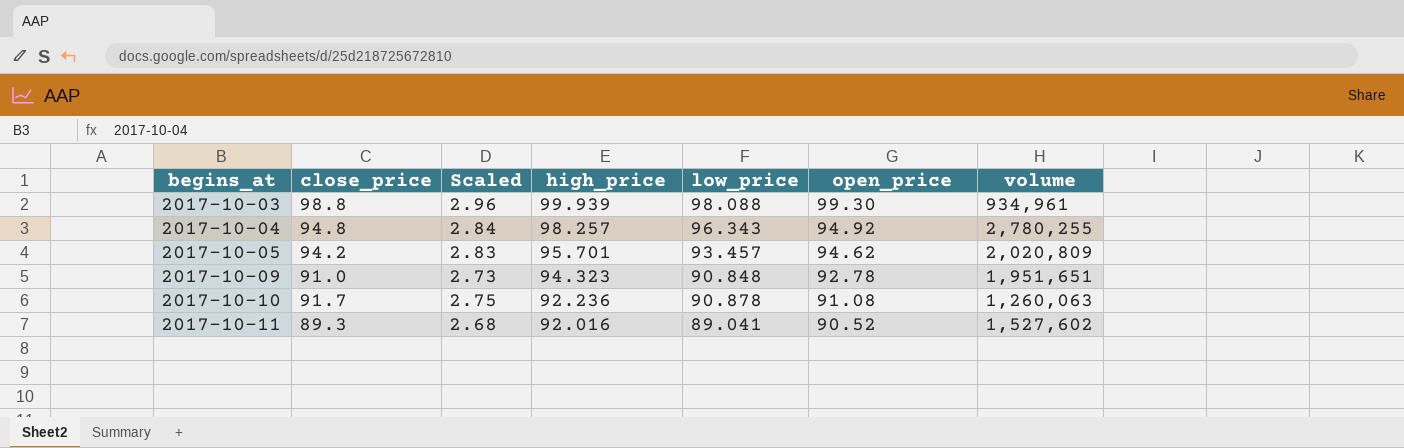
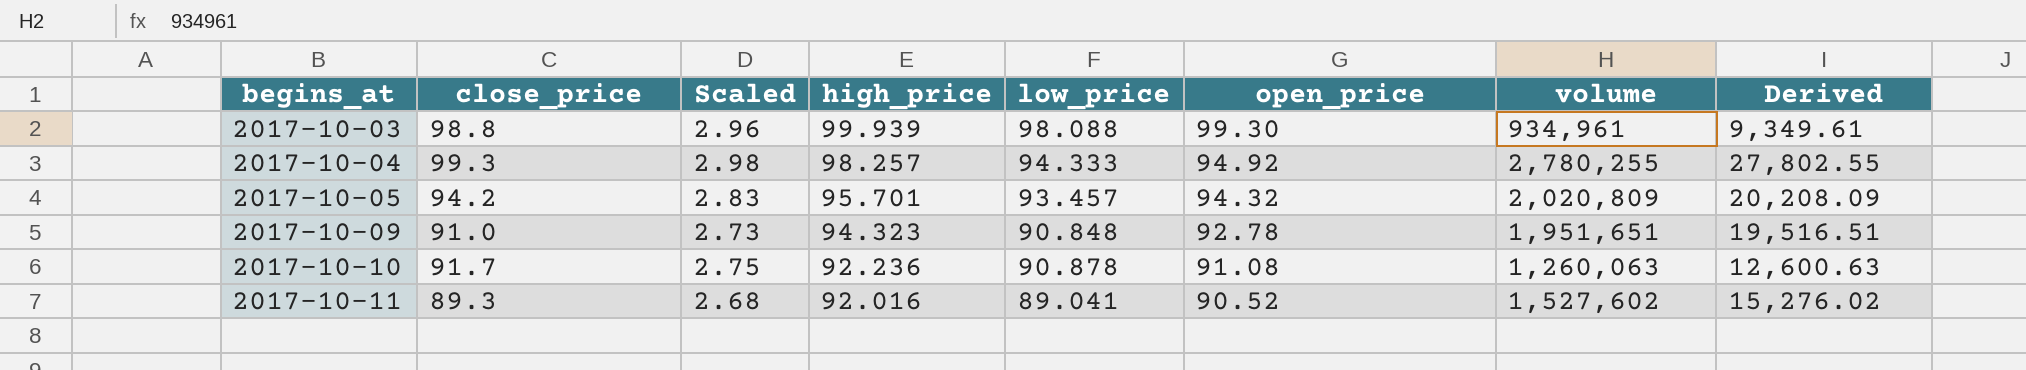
column Derived | formula: none -> [volume] * 0.01
2017-10-04 | close_price: 94.8 -> 99.3
2017-10-04 | Scaled: 2.84 -> 2.98
2017-10-04 | low_price: 96.343 -> 94.333
2017-10-05 | open_price: 94.62 -> 94.32

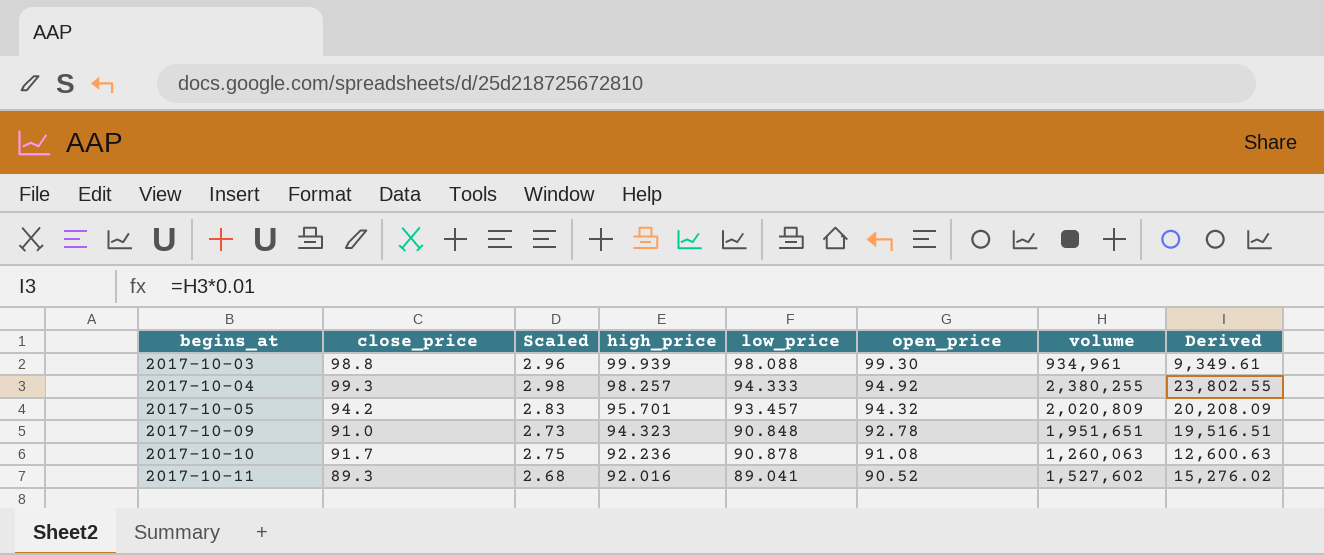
2017-10-04 | volume: 2,780,255 -> 2,380,255
2017-10-04 | Derived: 27,802.55 -> 23,802.55

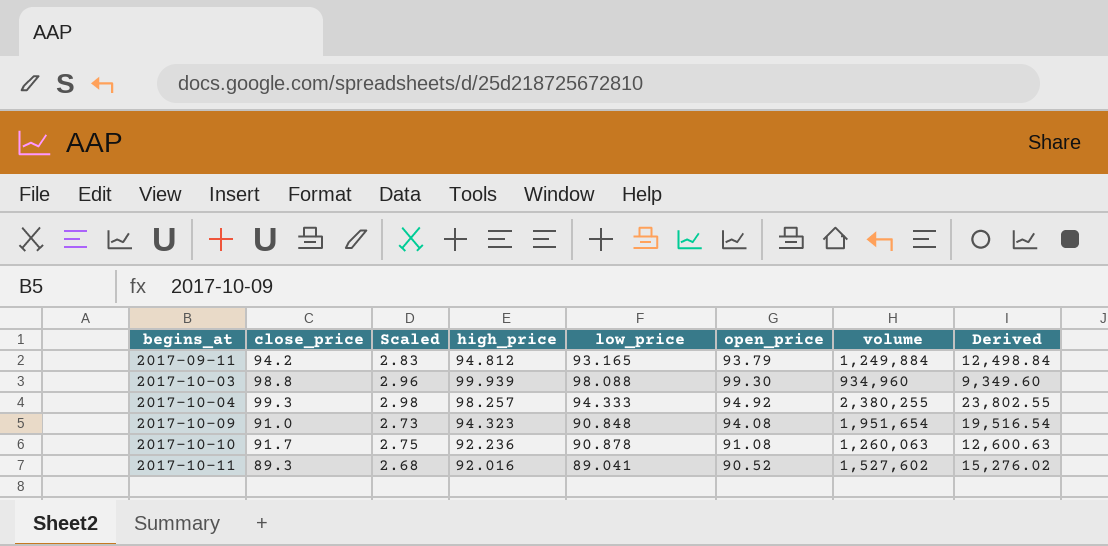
row 2017-10-05: 94.2 | 2.83 | 95.701 | 93.457 | 94.32 | 2,020,809 | 20,208.09 -> none
row 2017-09-11: none -> 94.2 | 2.83 | 94.812 | 93.165 | 93.79 | 1,249,884 | 12,498.84
2017-10-03 | volume: 934,961 -> 934,960
2017-10-03 | Derived: 9,349.61 -> 9,349.60
2017-10-09 | open_price: 92.78 -> 94.08
2017-10-09 | volume: 1,951,651 -> 1,951,654
2017-10-09 | Derived: 19,516.51 -> 19,516.54

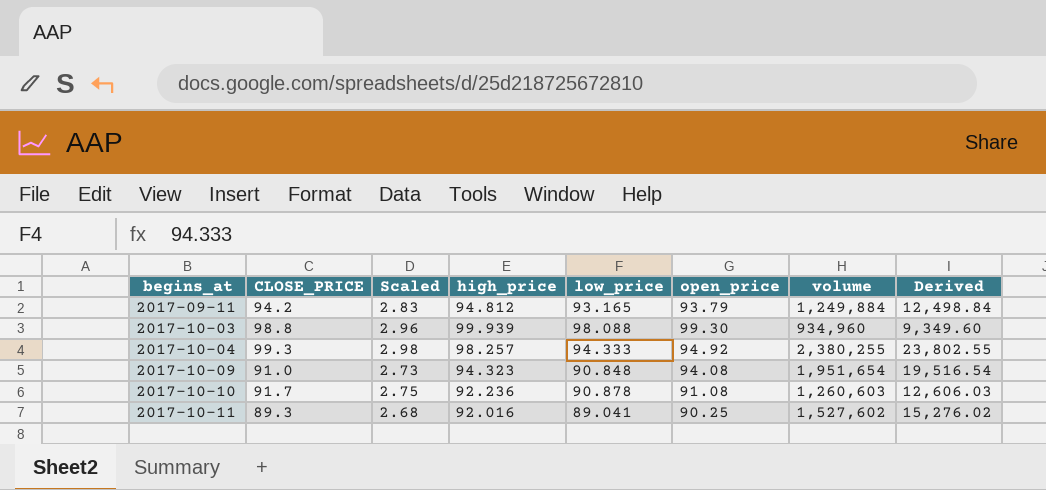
column name: close_price -> CLOSE_PRICE
2017-10-10 | volume: 1,260,063 -> 1,260,603
2017-10-10 | Derived: 12,600.63 -> 12,606.03
2017-10-11 | open_price: 90.52 -> 90.25

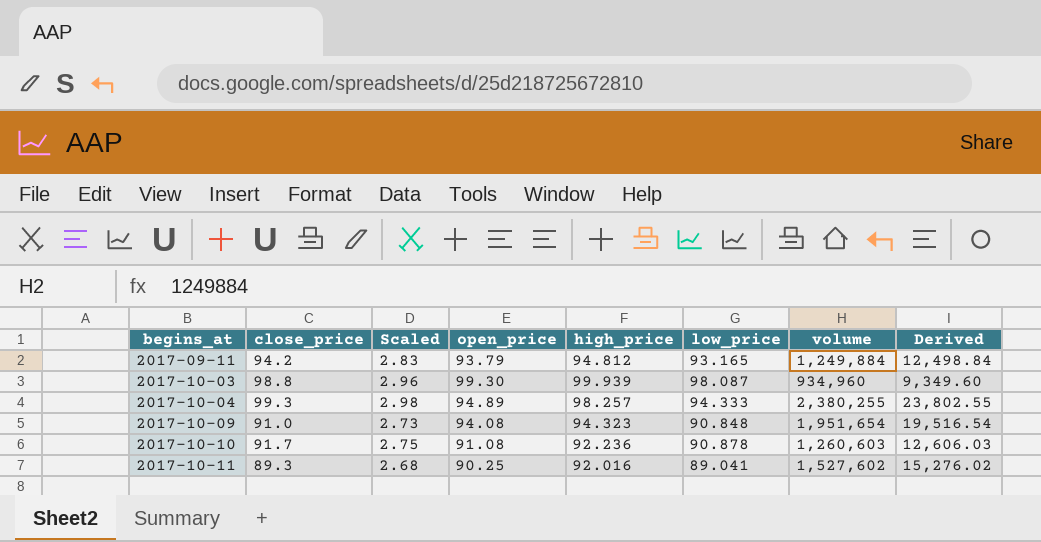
column name: CLOSE_PRICE -> close_price
column open_price | position: 6 -> 4
2017-10-03 | low_price: 98.088 -> 98.087
2017-10-04 | open_price: 94.92 -> 94.89

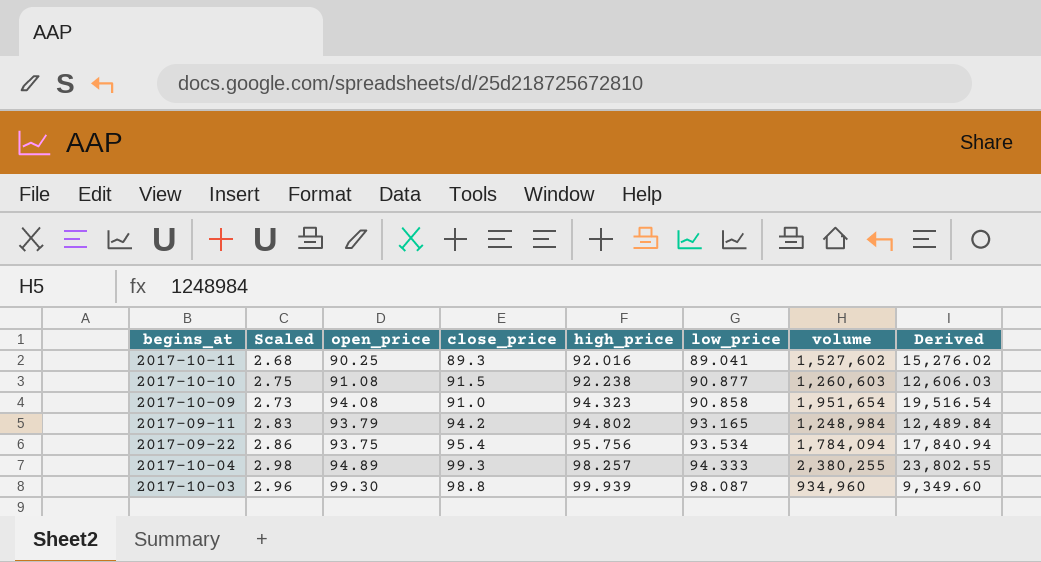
row order: begins_at ascending -> high_price ascending
column close_price | position: 2 -> 4
2017-10-10 | close_price: 91.7 -> 91.5
2017-10-10 | high_price: 92.236 -> 92.238
2017-10-10 | low_price: 90.878 -> 90.877
2017-10-09 | low_price: 90.848 -> 90.858
2017-09-11 | high_price: 94.812 -> 94.802
2017-09-11 | volume: 1,249,884 -> 1,248,984
2017-09-11 | Derived: 12,498.84 -> 12,489.84
row 2017-09-22: none -> 2.86 | 93.75 | 95.4 | 95.756 | 93.534 | 1,784,094 | 17,840.94

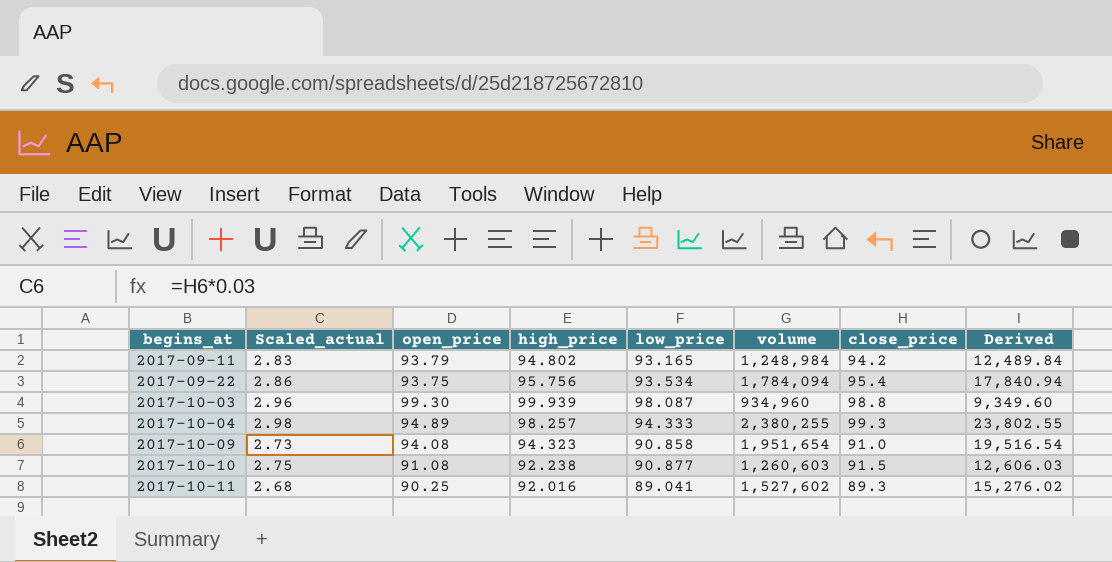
row order: high_price ascending -> begins_at ascending
column name: Scaled -> Scaled_actual
column close_price | position: 4 -> 7

